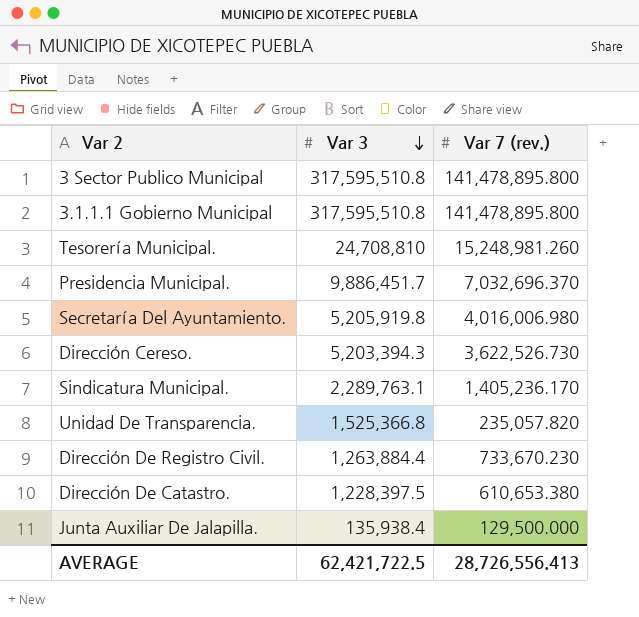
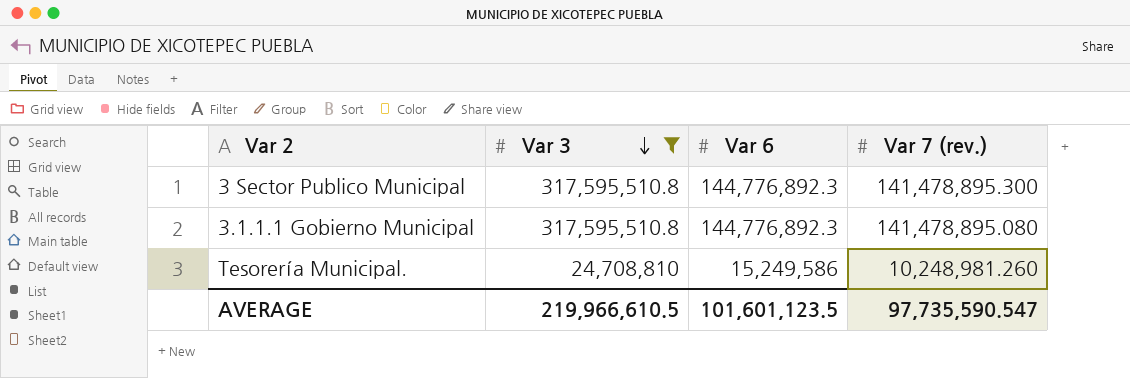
filter: none -> Var 3 >= 24,708,810
column Var 6 | position: none -> 3
3 Sector Publico Municipal | Var 7 (rev.): 141,478,895.800 -> 141,478,895.300
3.1.1.1 Gobierno Municipal | Var 7 (rev.): 141,478,895.800 -> 141,478,895.080
Tesorería Municipal. | Var 7 (rev.): 15,248,981.260 -> 10,248,981.260
AVERAGE | Var 3: 62,421,722.5 -> 219,966,610.5
AVERAGE | Var 7 (rev.): 28,726,556.413 -> 97,735,590.547

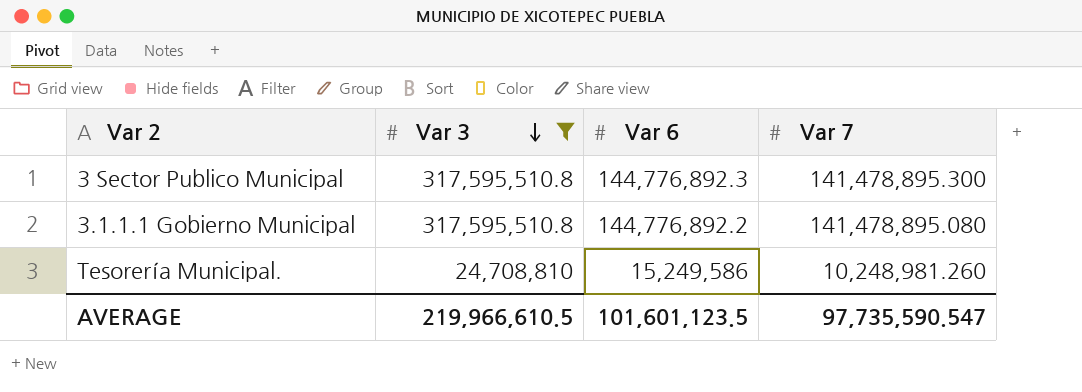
column name: Var 7 (rev.) -> Var 7
3.1.1.1 Gobierno Municipal | Var 6: 144,776,892.3 -> 144,776,892.2

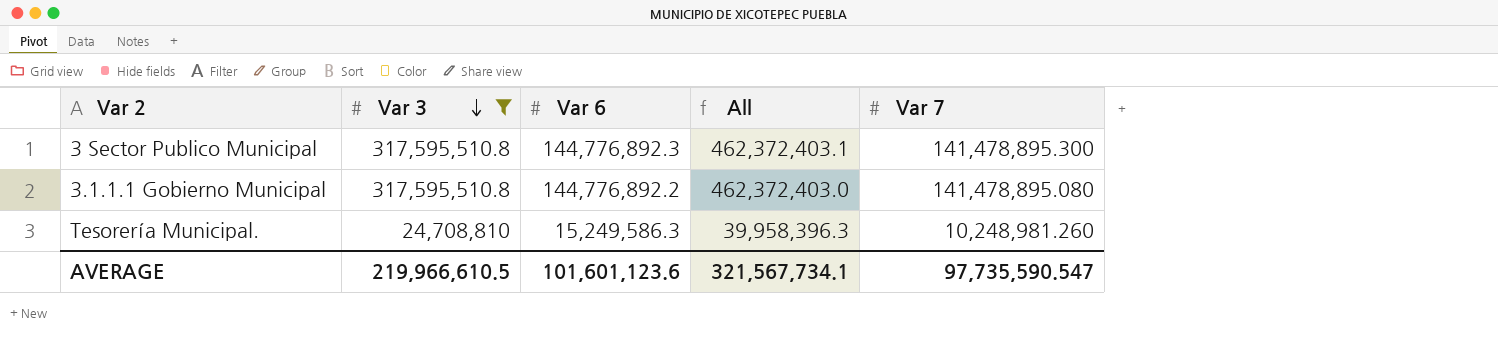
column All | formula: none -> [Var 3] + [Var 6]
Tesorería Municipal. | Var 6: 15,249,586 -> 15,249,586.3
AVERAGE | Var 6: 101,601,123.5 -> 101,601,123.6

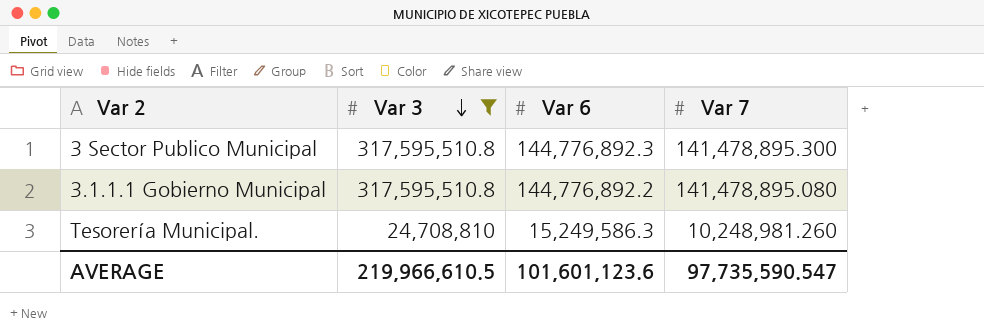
column All | formula: [Var 3] + [Var 6] -> none

